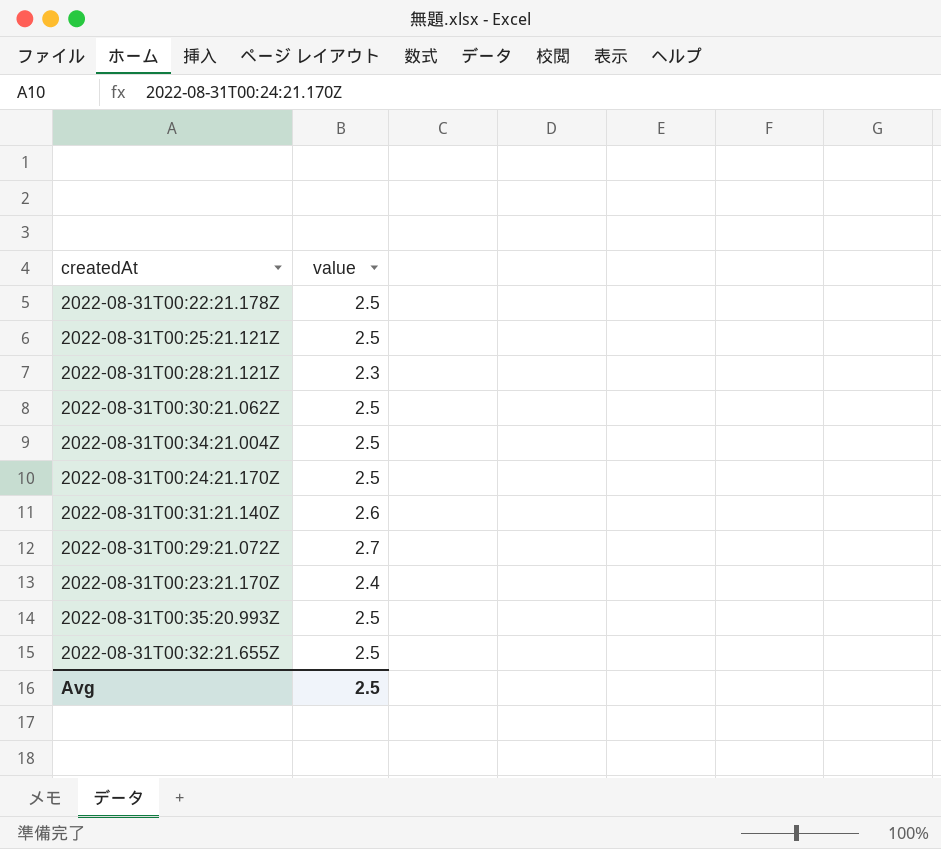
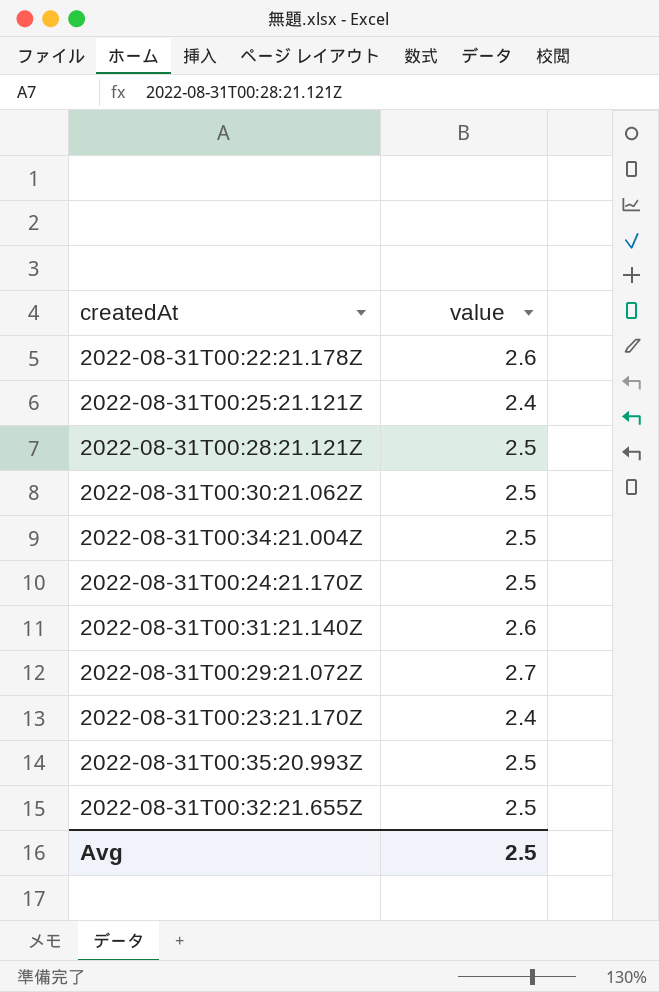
2022-08-31T00:22:21.178Z | value: 2.5 -> 2.6
2022-08-31T00:25:21.121Z | value: 2.5 -> 2.4
2022-08-31T00:28:21.121Z | value: 2.3 -> 2.5

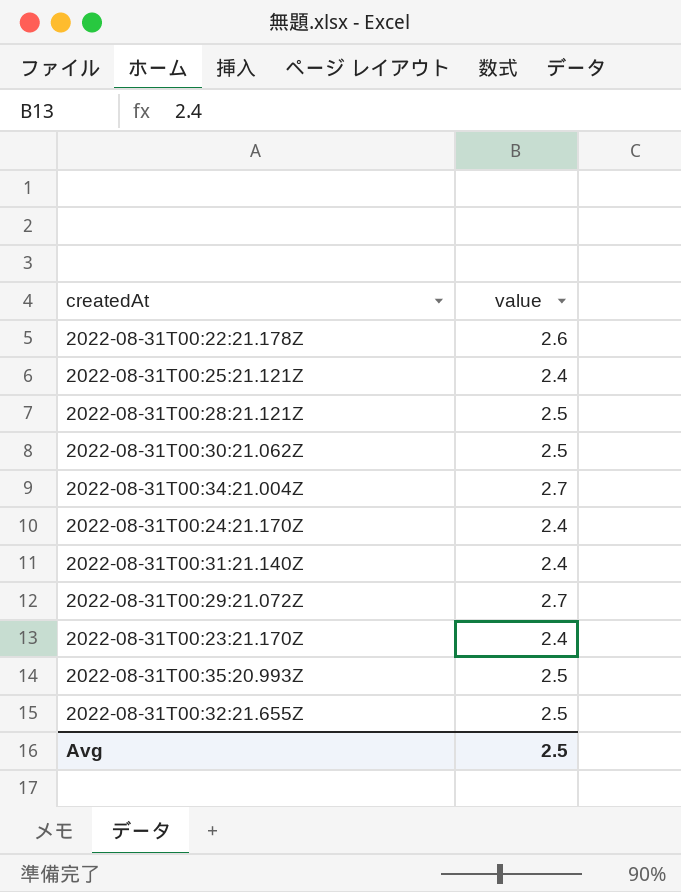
2022-08-31T00:34:21.004Z | value: 2.5 -> 2.7
2022-08-31T00:24:21.170Z | value: 2.5 -> 2.4
2022-08-31T00:31:21.140Z | value: 2.6 -> 2.4

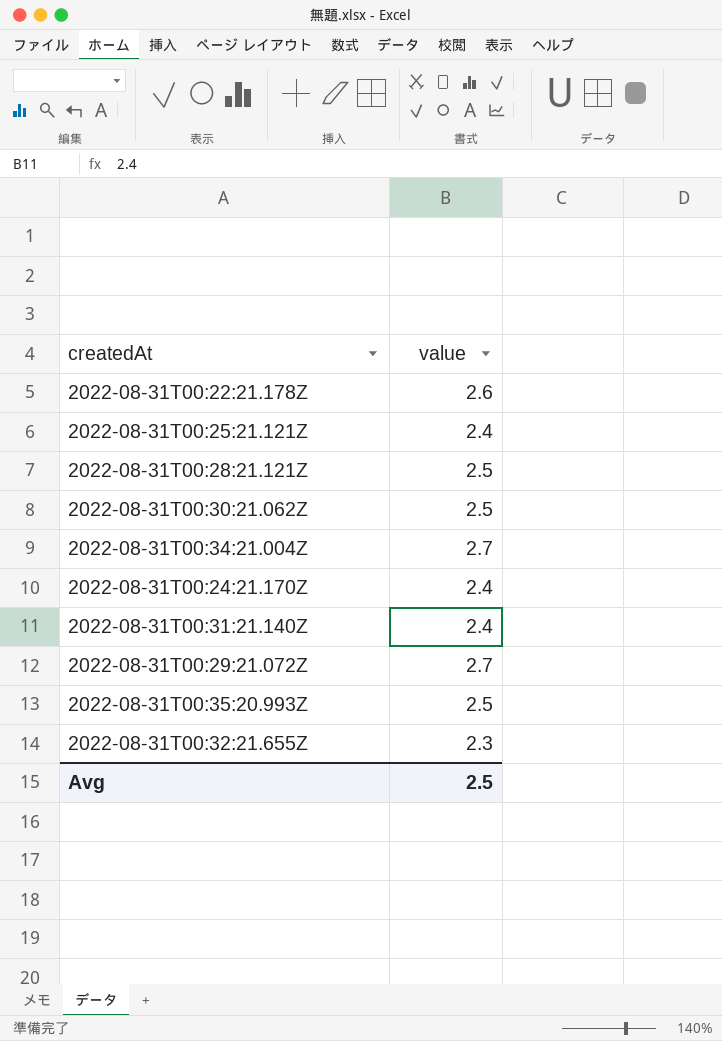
row 2022-08-31T00:23:21.170Z: 2.4 -> none
2022-08-31T00:32:21.655Z | value: 2.5 -> 2.3

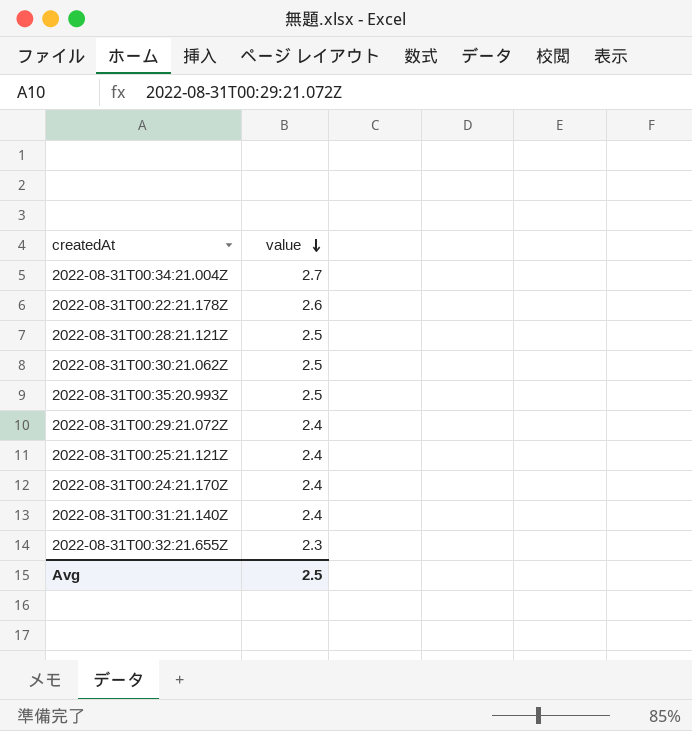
row order: none -> value descending
2022-08-31T00:29:21.072Z | value: 2.7 -> 2.4

